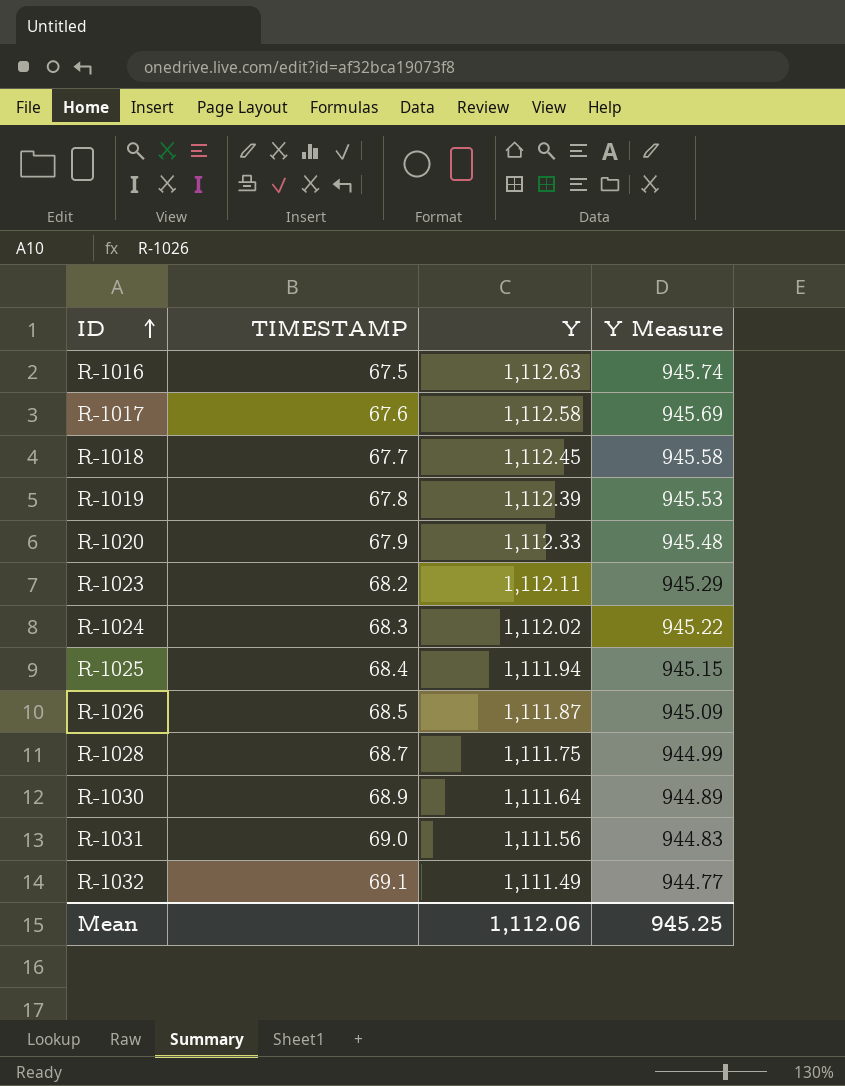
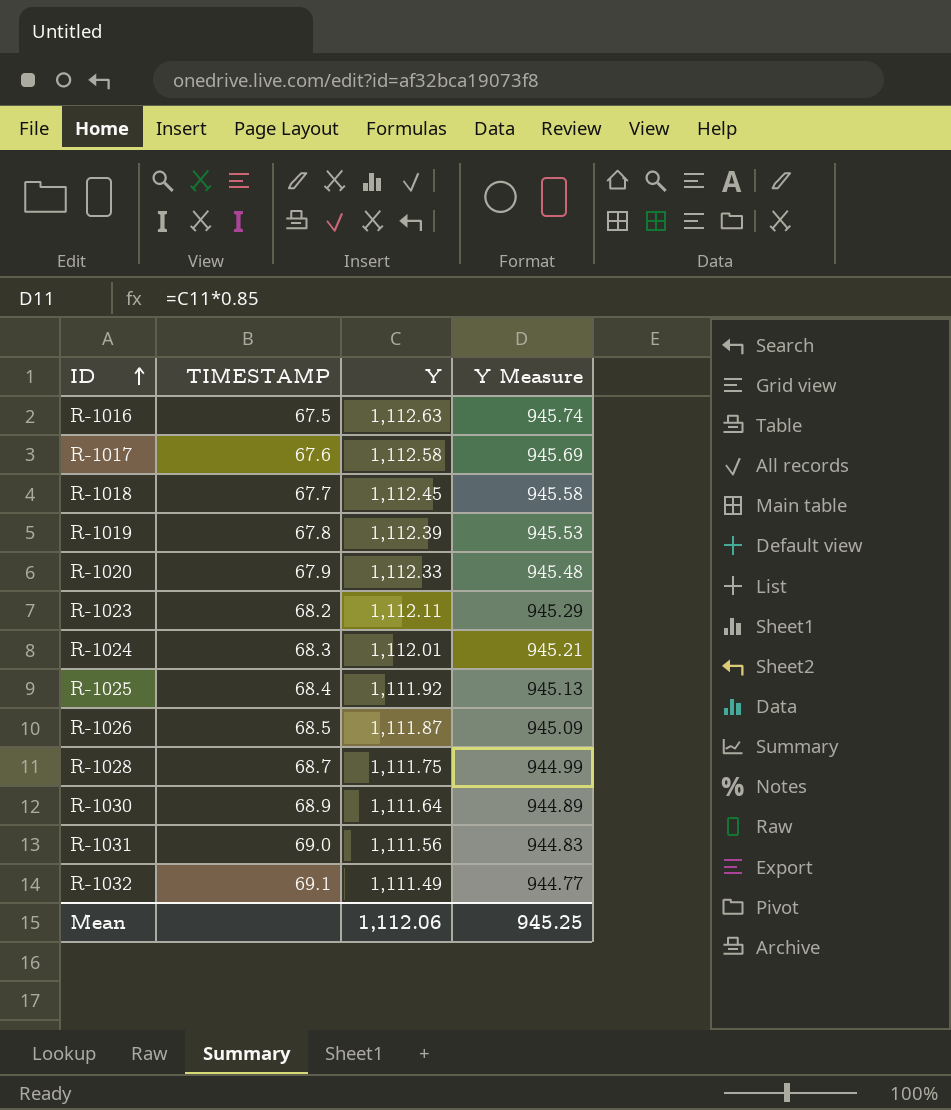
R-1024 | Y: 1,112.02 -> 1,112.01
R-1024 | Y Measure: 945.22 -> 945.21
R-1025 | Y: 1,111.94 -> 1,111.92
R-1025 | Y Measure: 945.15 -> 945.13

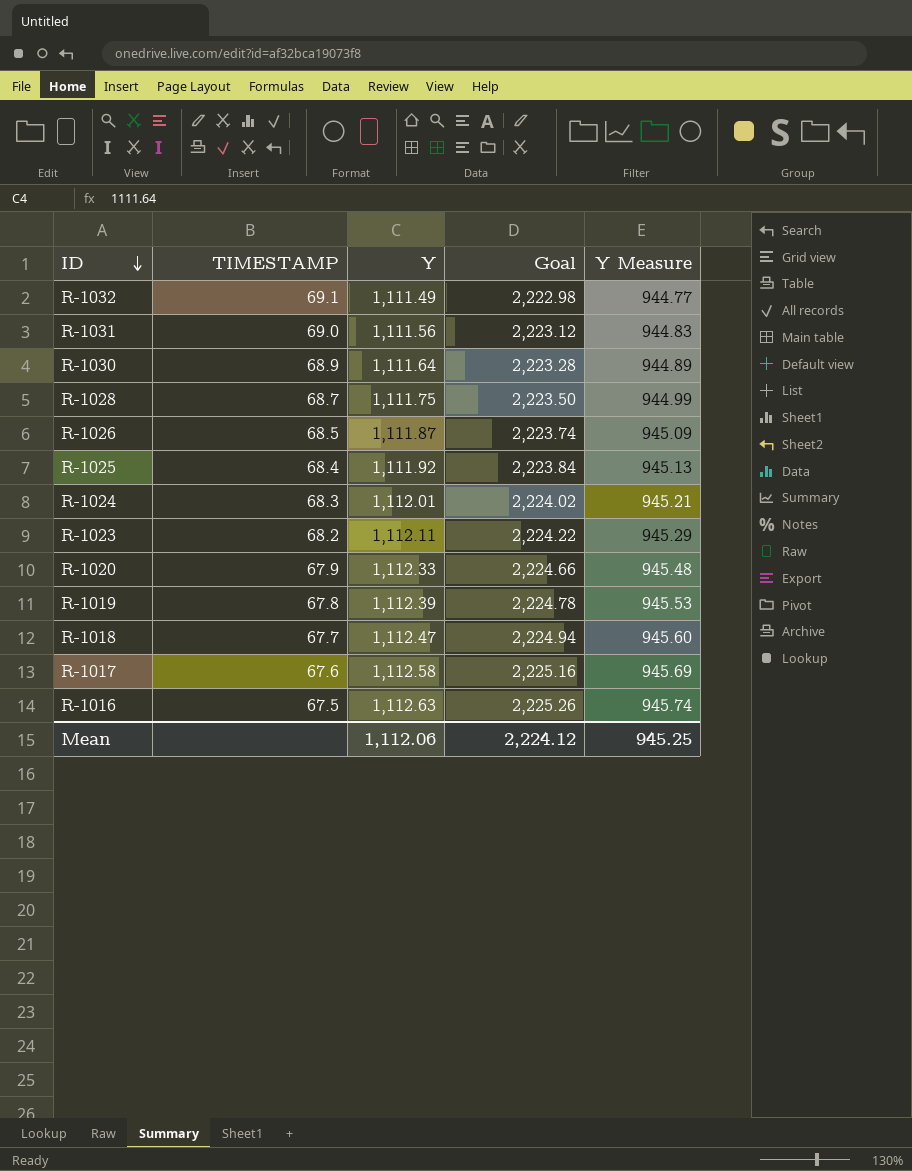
row order: ID ascending -> ID descending
column Goal | formula: none -> [Y] * 2
R-1018 | Y: 1,112.45 -> 1,112.47
R-1018 | Y Measure: 945.58 -> 945.60

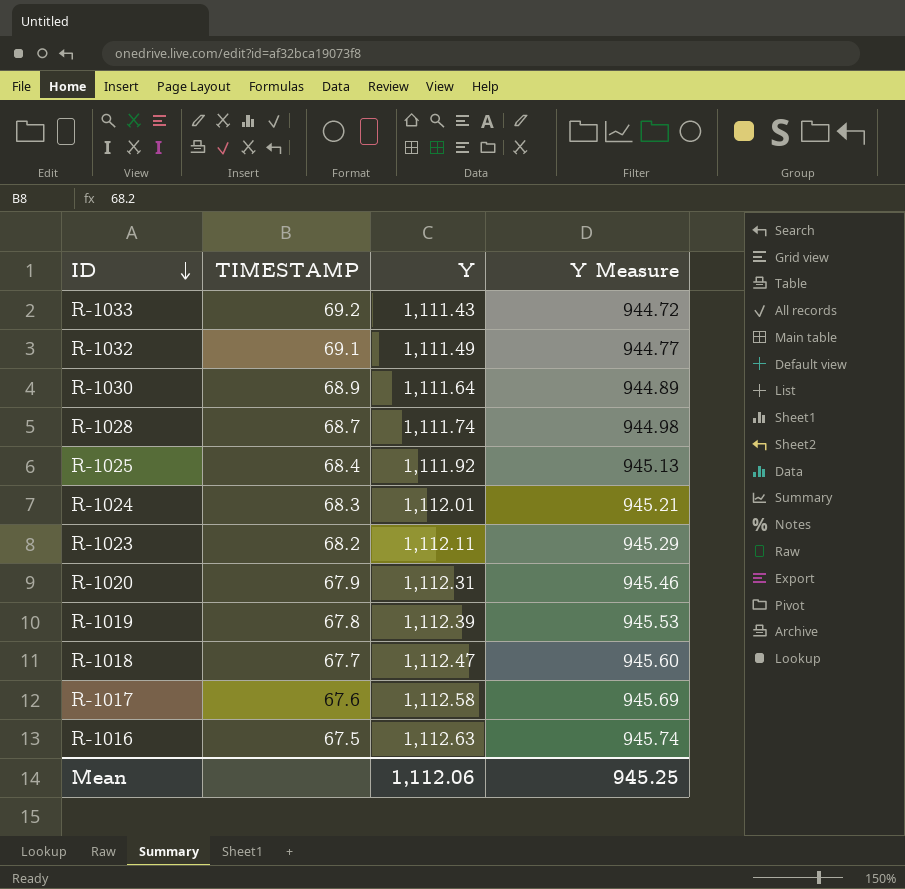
column Goal | formula: [Y] * 2 -> none
row R-1031: 69.0 | 1,111.56 | 2,223.12 | 944.83 -> none
row R-1026: 68.5 | 1,111.87 | 2,223.74 | 945.09 -> none
row R-1033: none -> 69.2 | 1,111.43 | 944.72
R-1028 | Y: 1,111.75 -> 1,111.74
R-1028 | Y Measure: 944.99 -> 944.98
R-1020 | Y: 1,112.33 -> 1,112.31
R-1020 | Y Measure: 945.48 -> 945.46

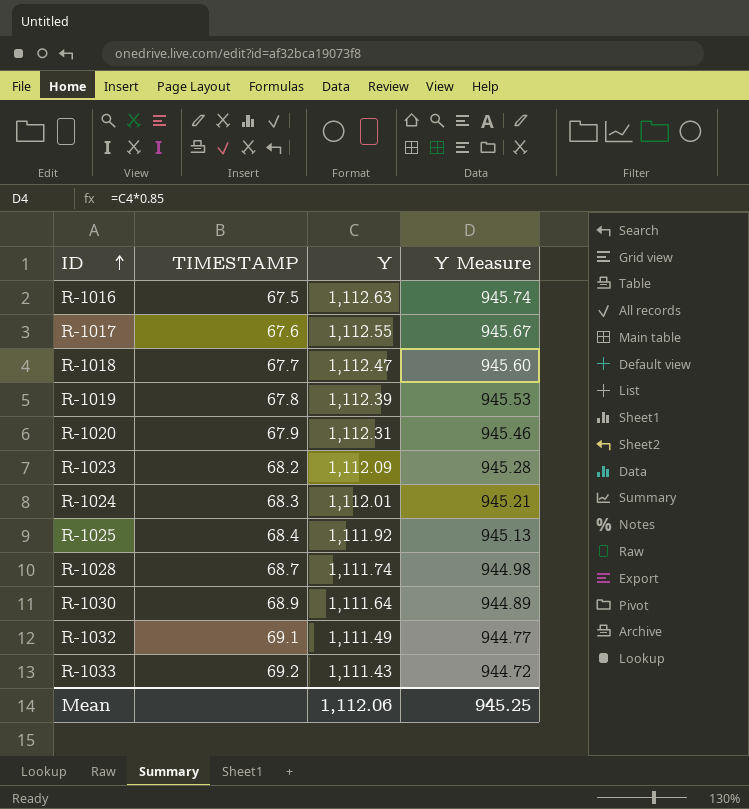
row order: ID descending -> ID ascending
R-1017 | Y: 1,112.58 -> 1,112.55
R-1017 | Y Measure: 945.69 -> 945.67
R-1023 | Y: 1,112.11 -> 1,112.09
R-1023 | Y Measure: 945.29 -> 945.28

